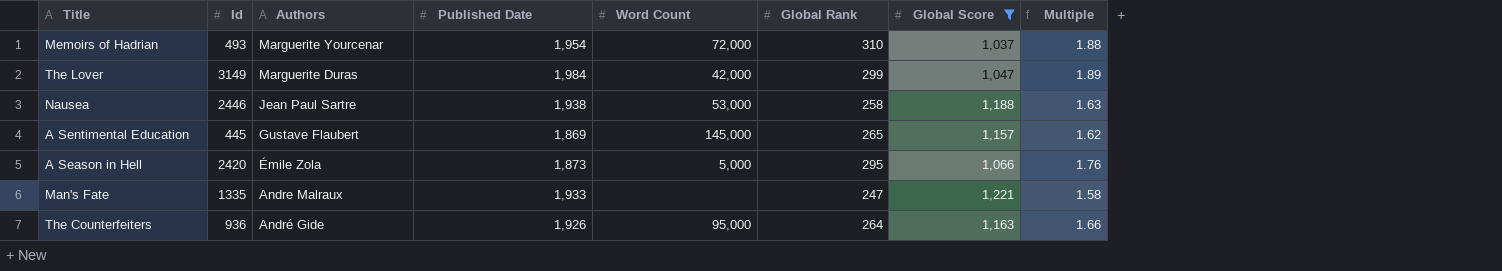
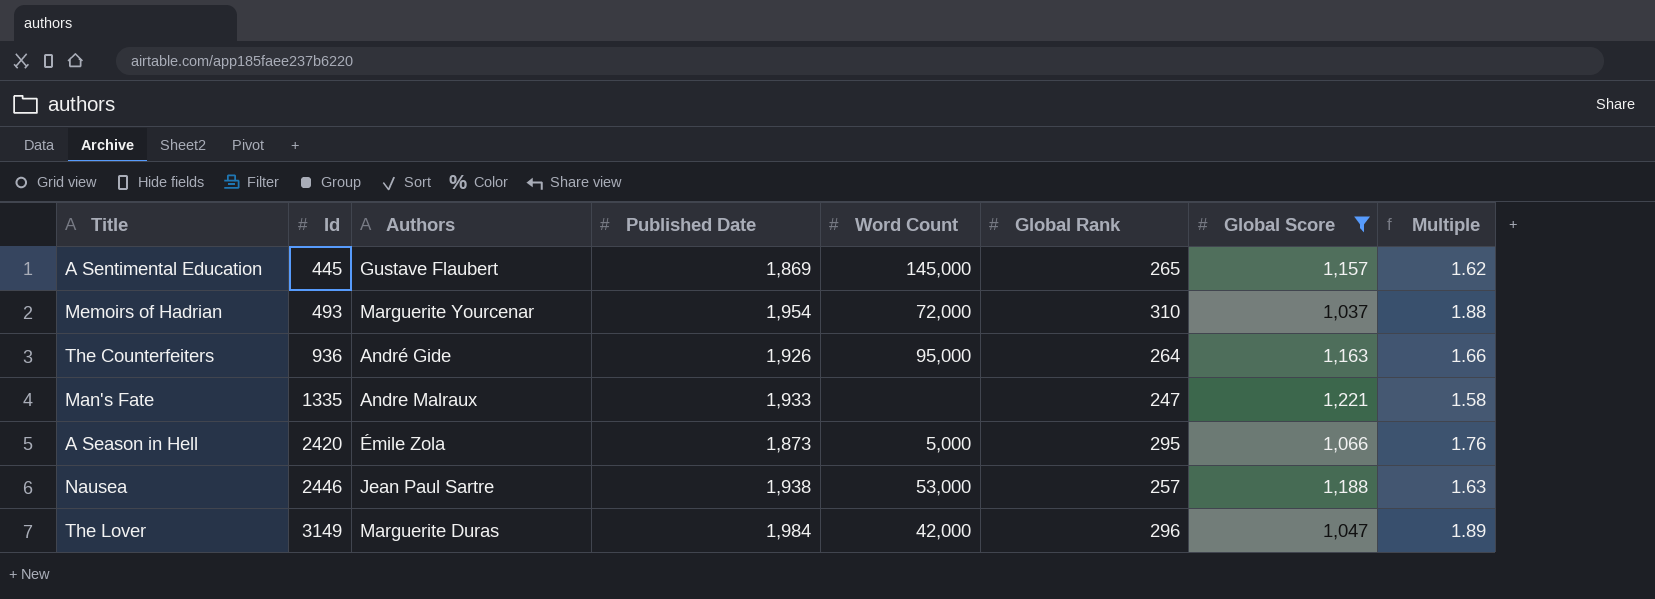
row order: Authors descending -> Id ascending
Nausea | Global Rank: 258 -> 257
The Lover | Global Rank: 299 -> 296

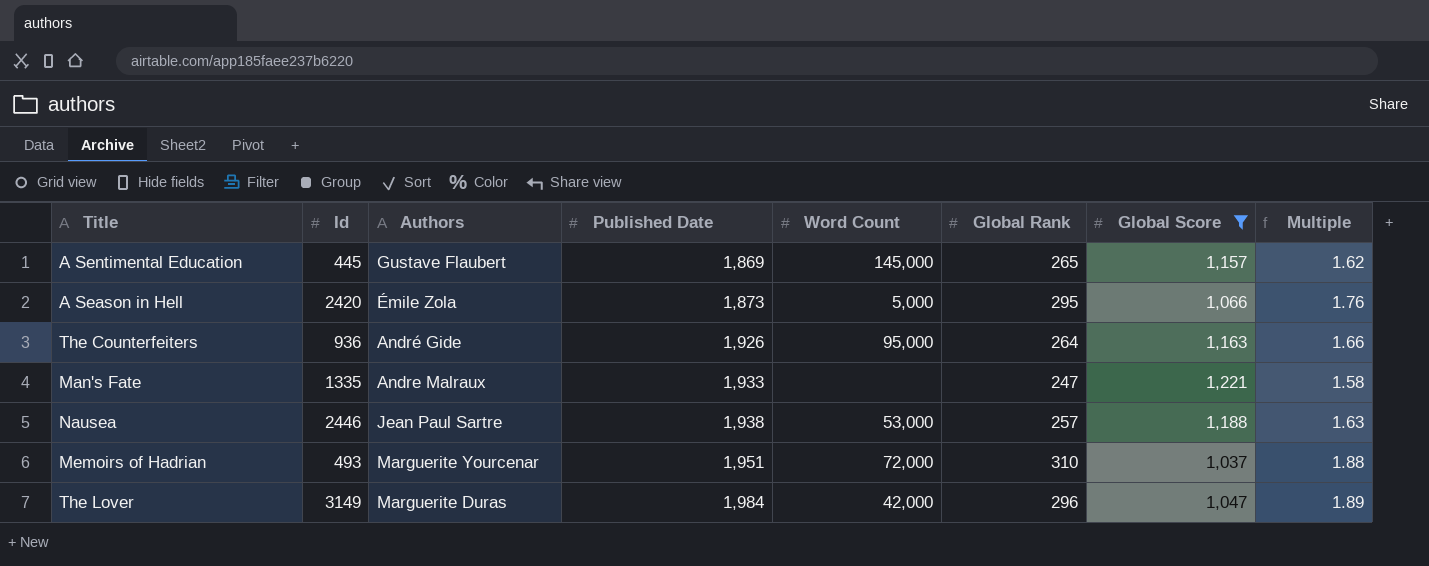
row order: Id ascending -> Published Date ascending
Memoirs of Hadrian | Published Date: 1,954 -> 1,951

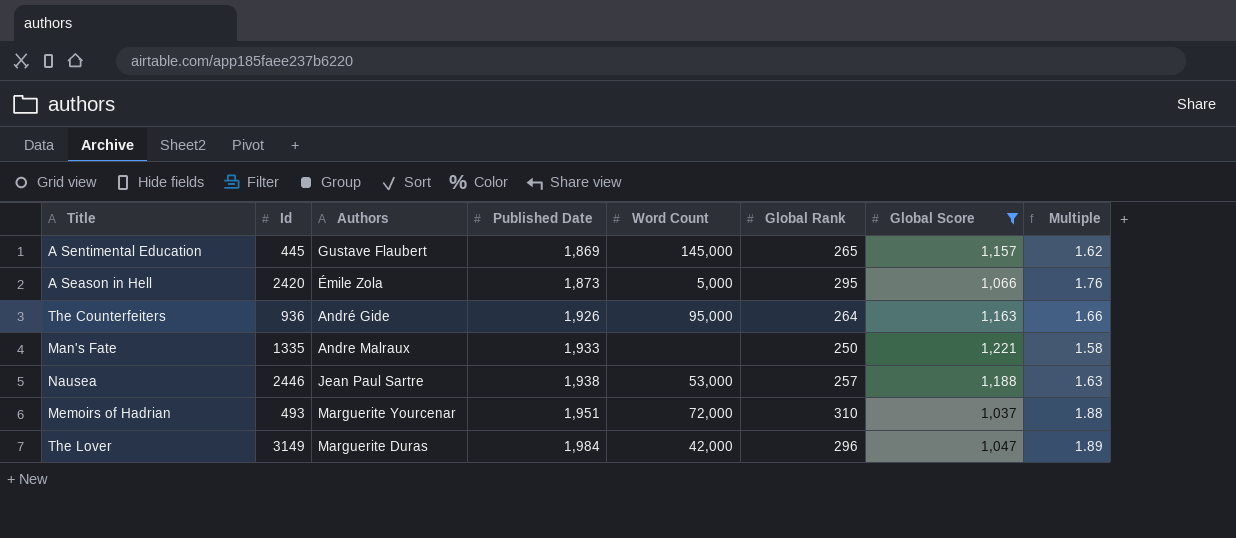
Man's Fate | Global Rank: 247 -> 250

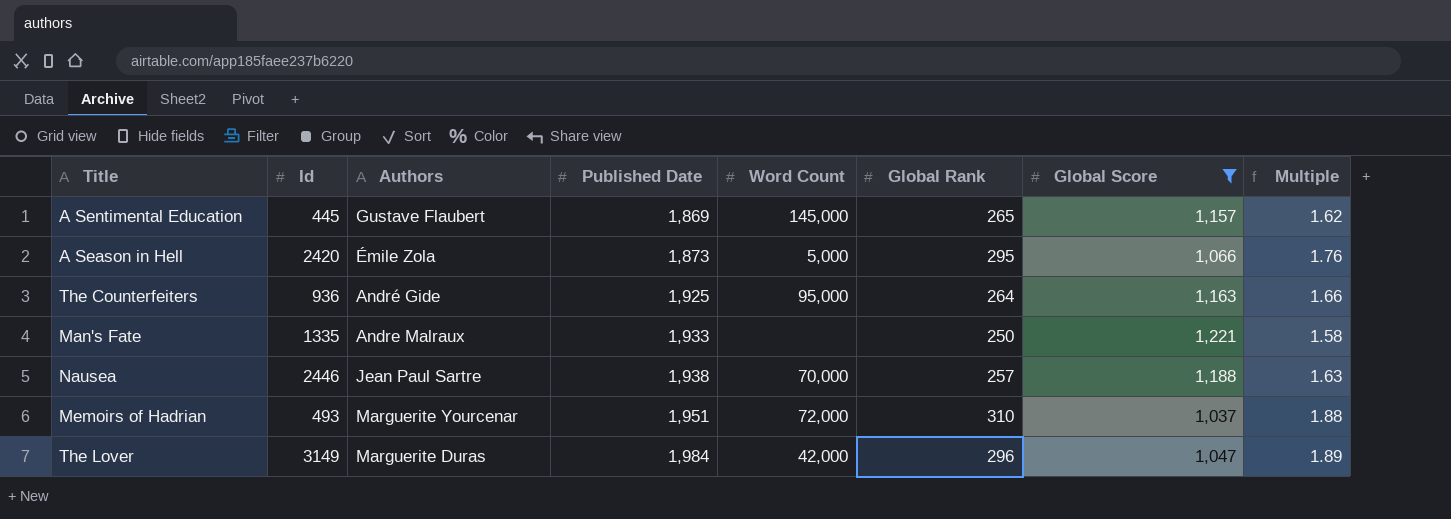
The Counterfeiters | Published Date: 1,926 -> 1,925
Nausea | Word Count: 53,000 -> 70,000

